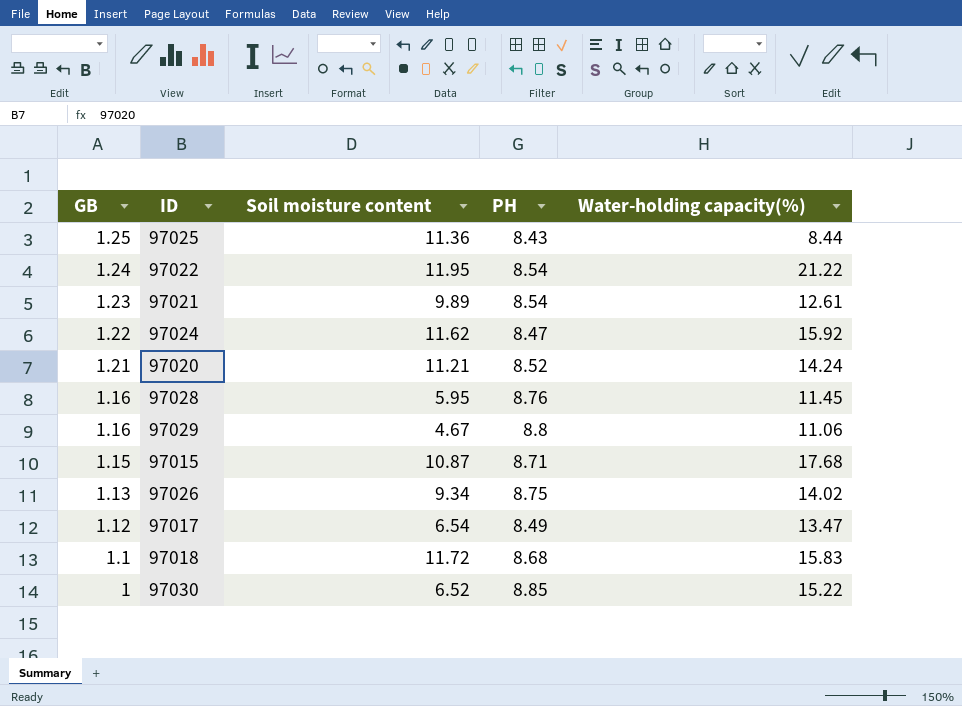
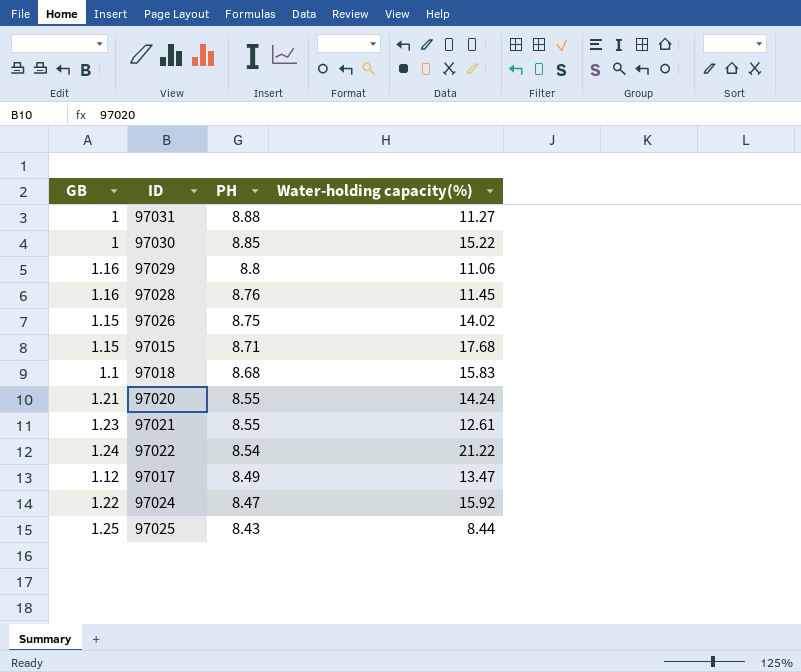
row order: GB descending -> PH descending
column Soil moisture content | position: 3 -> none
row 97031: none -> 1 | 8.88 | 11.27
97026 | GB: 1.13 -> 1.15
97020 | PH: 8.52 -> 8.55
97021 | PH: 8.54 -> 8.55

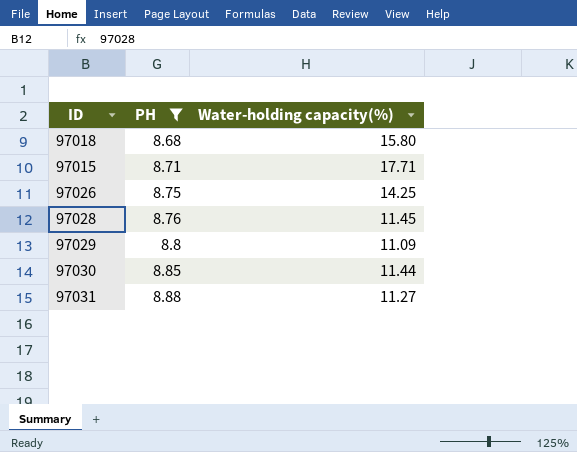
filter: none -> PH >= 8.68
row order: PH descending -> PH ascending
column GB | position: 1 -> none
97018 | Water-holding capacity(%): 15.83 -> 15.80
97015 | Water-holding capacity(%): 17.68 -> 17.71
97026 | Water-holding capacity(%): 14.02 -> 14.25
97029 | Water-holding capacity(%): 11.06 -> 11.09
97030 | Water-holding capacity(%): 15.22 -> 11.44

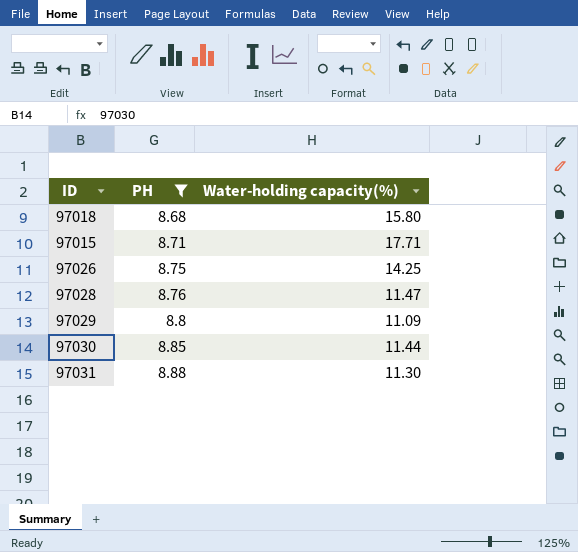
97028 | Water-holding capacity(%): 11.45 -> 11.47
97031 | Water-holding capacity(%): 11.27 -> 11.30

